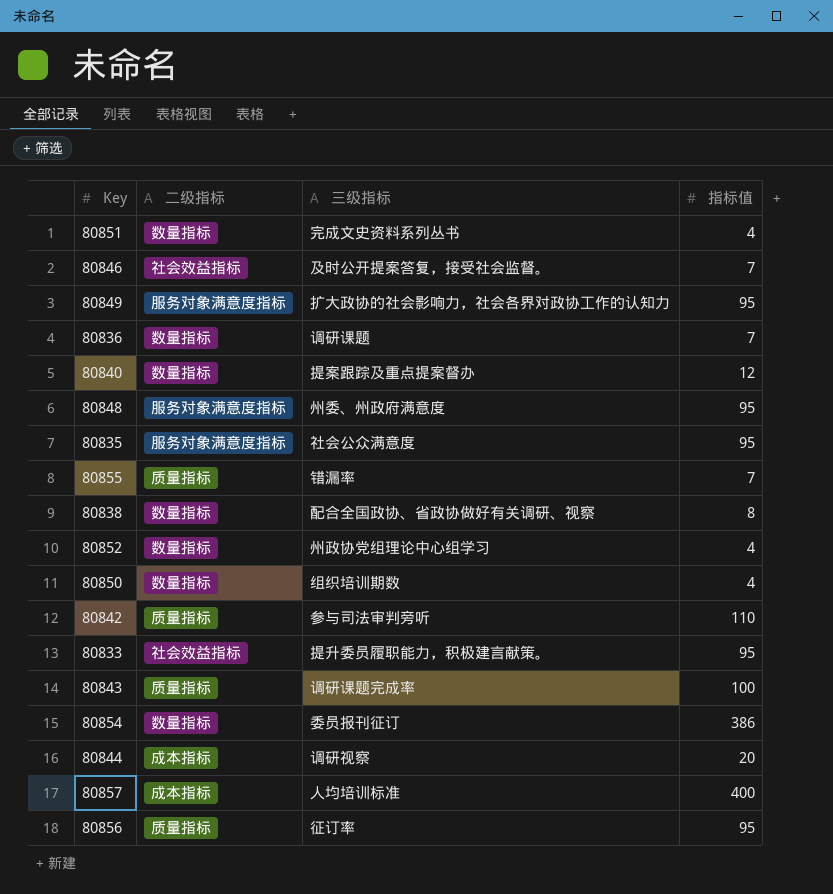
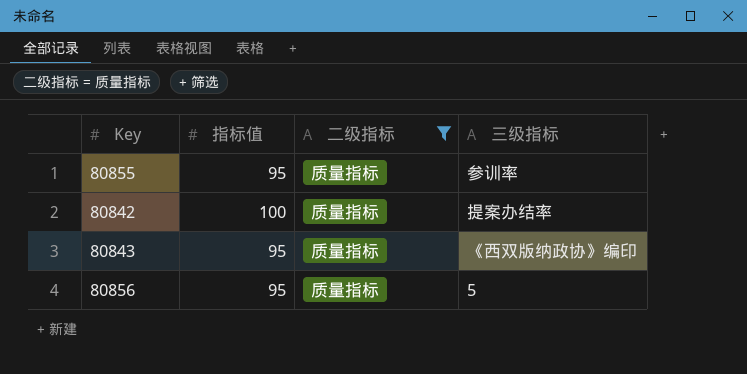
filter: none -> 二级指标 = 质量指标
column 指标值 | position: 4 -> 2
80855 | 指标值: 7 -> 95
80855 | 三级指标: 错漏率 -> 参训率
80842 | 指标值: 110 -> 100
80842 | 三级指标: 参与司法审判旁听 -> 提案办结率
80843 | 指标值: 100 -> 95
80843 | 三级指标: 调研课题完成率 -> 《西双版纳政协》编印
80856 | 三级指标: 征订率 -> 5

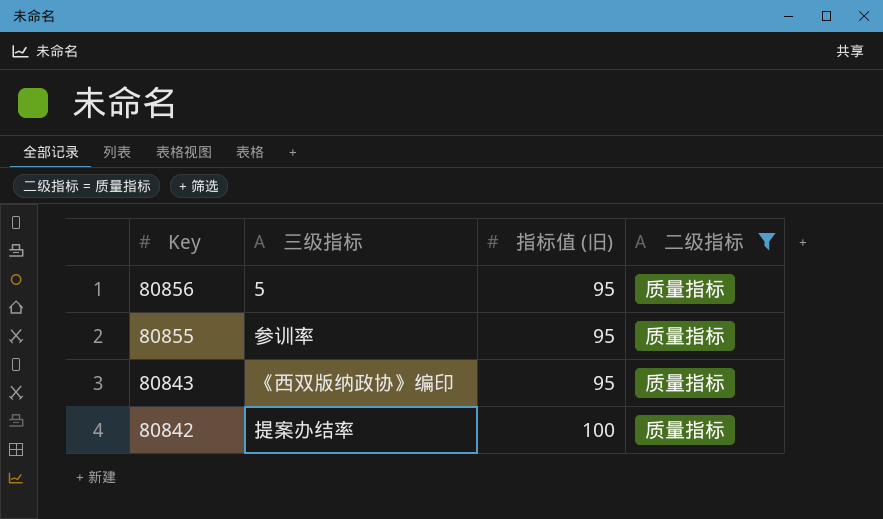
row order: none -> Key descending
column 三级指标 | position: 4 -> 2
column name: 指标值 -> 指标值 (旧)

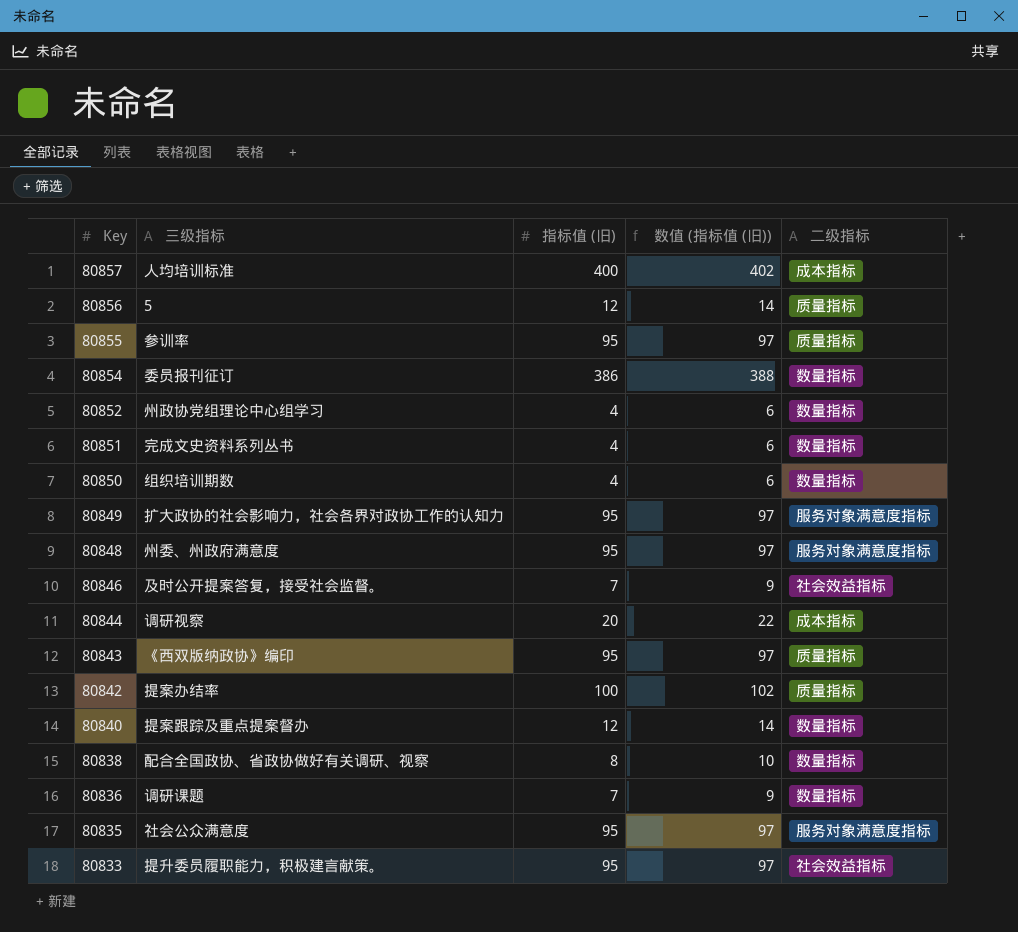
filter: 二级指标 = 质量指标 -> none
column 数值 (指标值 (旧)) | formula: none -> [指标值 (旧)] + 2
80856 | 指标值 (旧): 95 -> 12

